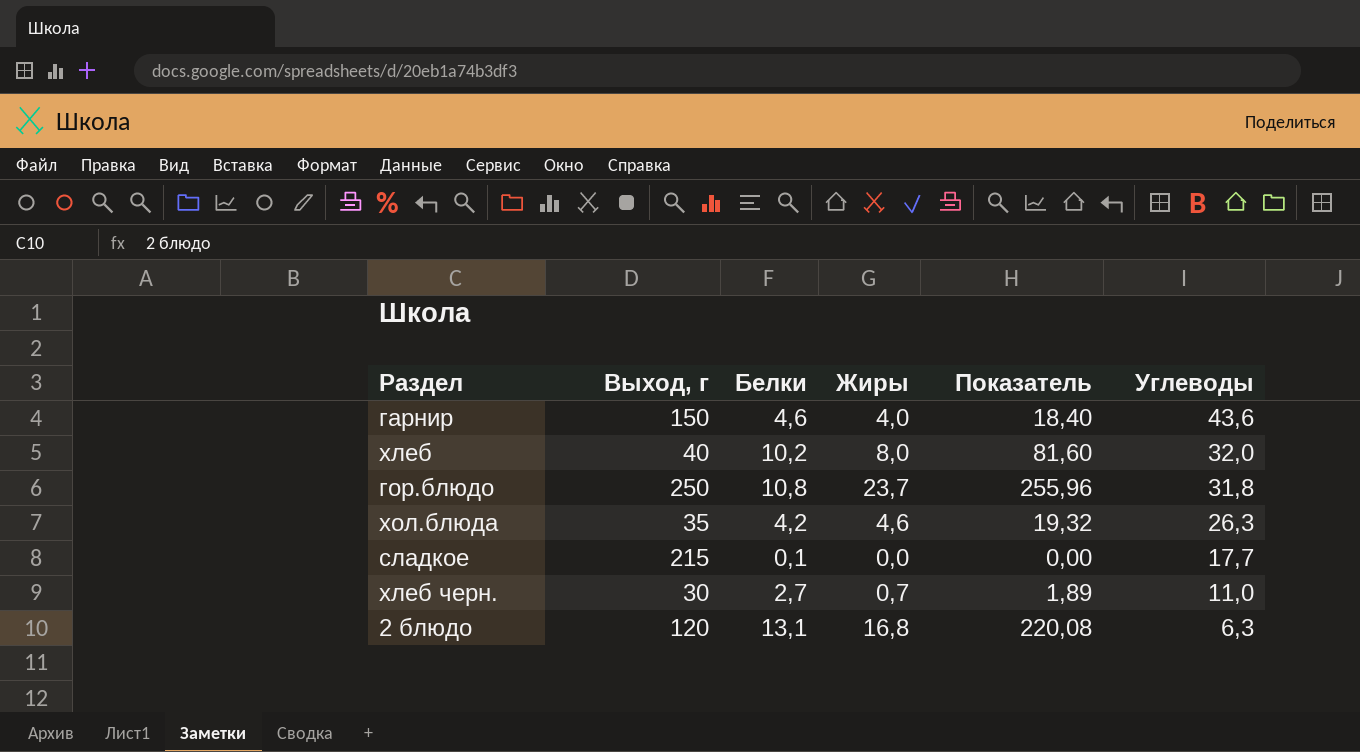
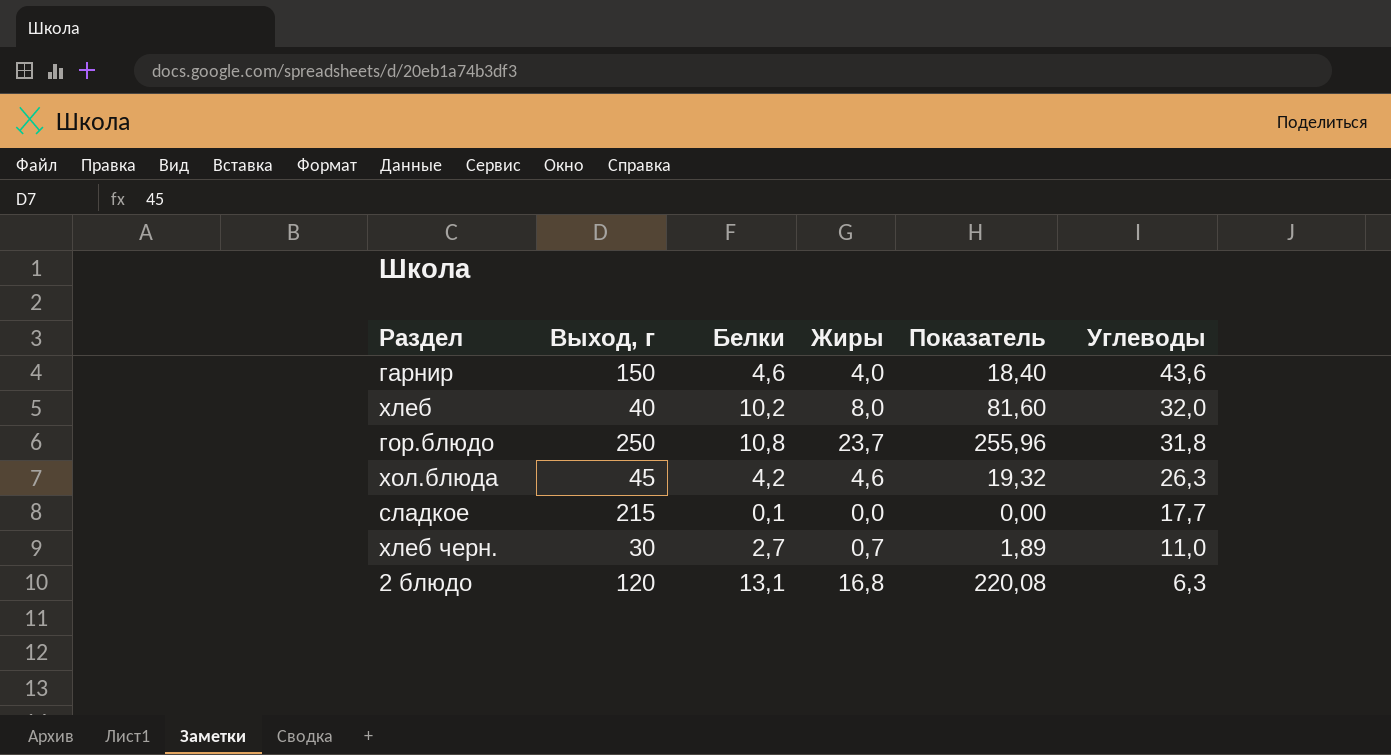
хол.блюда | Выход, г: 35 -> 45

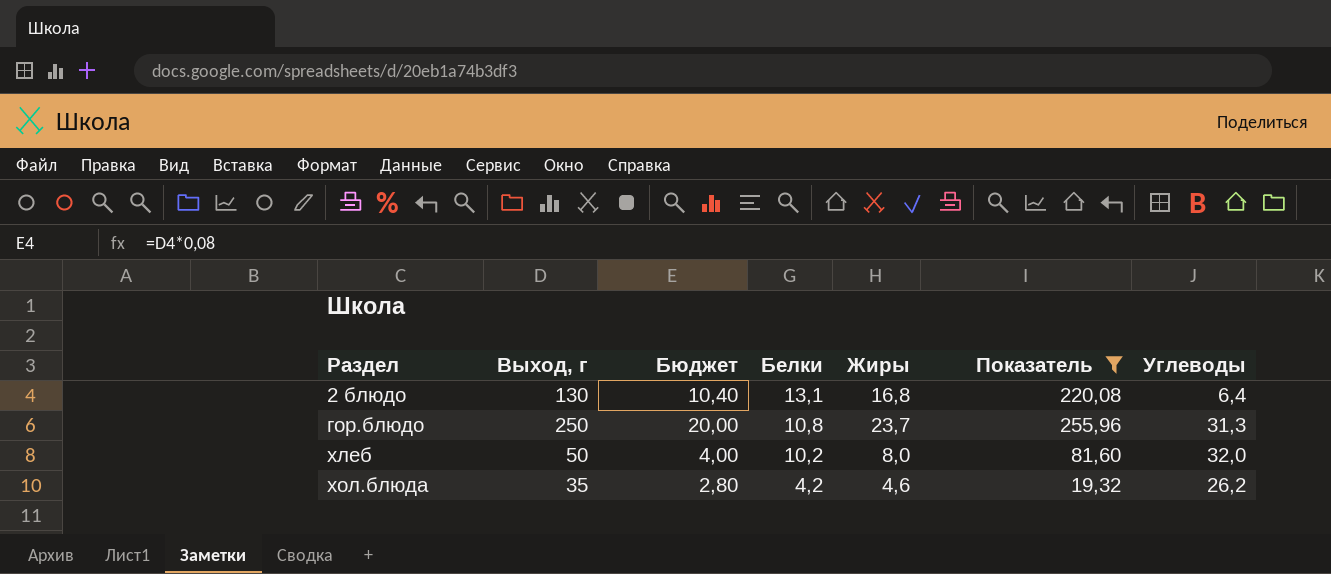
filter: none -> Показатель >= 19,32
row order: Углеводы descending -> Раздел ascending
column Бюджет | formula: none -> [Выход, г] * 0,08
2 блюдо | Выход, г: 120 -> 130
2 блюдо | Углеводы: 6,3 -> 6,4
гор.блюдо | Углеводы: 31,8 -> 31,3
хлеб | Выход, г: 40 -> 50
хол.блюда | Выход, г: 45 -> 35
хол.блюда | Углеводы: 26,3 -> 26,2

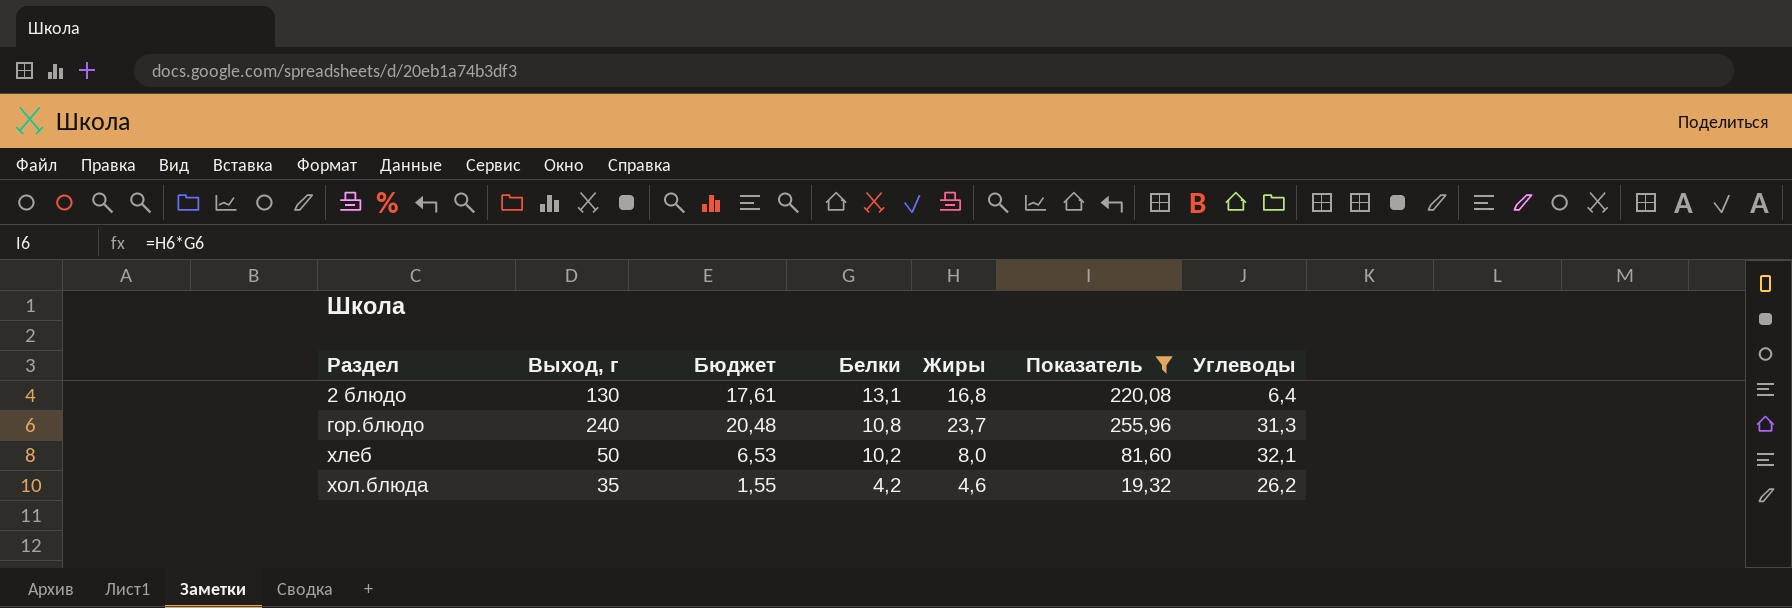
column Бюджет | formula: [Выход, г] * 0,08 -> [Показатель] * 0,08
гор.блюдо | Выход, г: 250 -> 240
хлеб | Углеводы: 32,0 -> 32,1

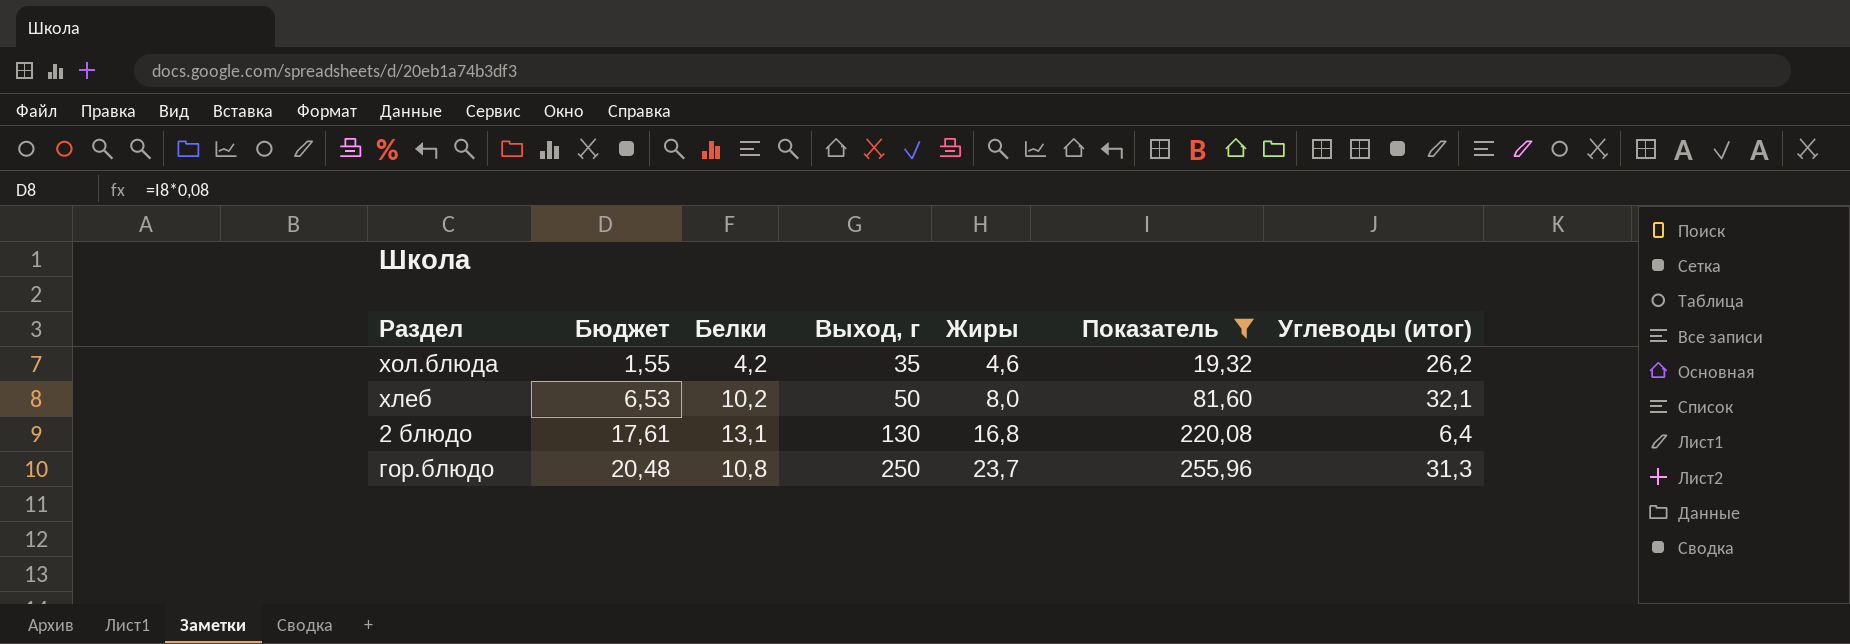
row order: Раздел ascending -> Бюджет ascending
column Выход, г | position: 2 -> 4
column name: Углеводы -> Углеводы (итог)
гор.блюдо | Выход, г: 240 -> 250

